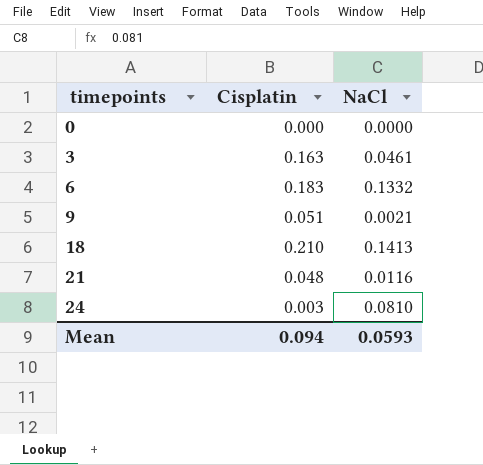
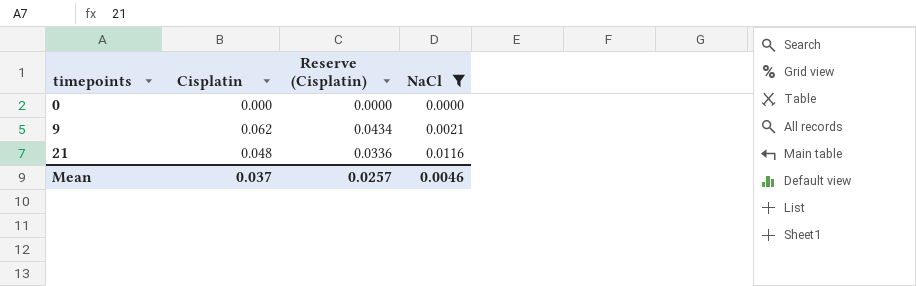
filter: none -> NaCl <= 0.0116
column Reserve (Cisplatin) | formula: none -> [Cisplatin] * 0.7
9 | Cisplatin: 0.051 -> 0.062
Mean | Cisplatin: 0.094 -> 0.037
Mean | NaCl: 0.0593 -> 0.0046

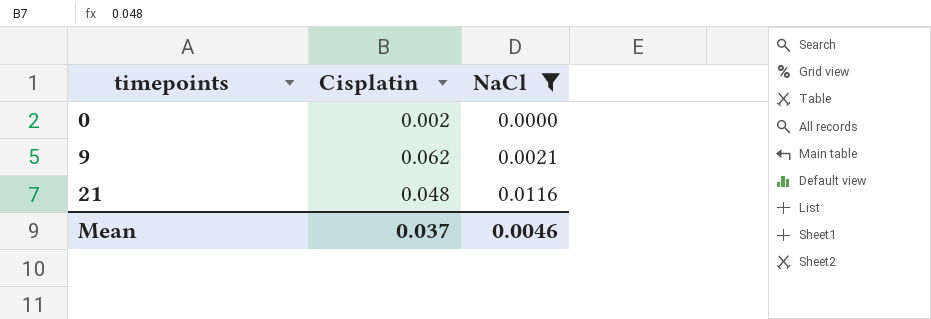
column Reserve (Cisplatin) | formula: [Cisplatin] * 0.7 -> none
0 | Cisplatin: 0.000 -> 0.002

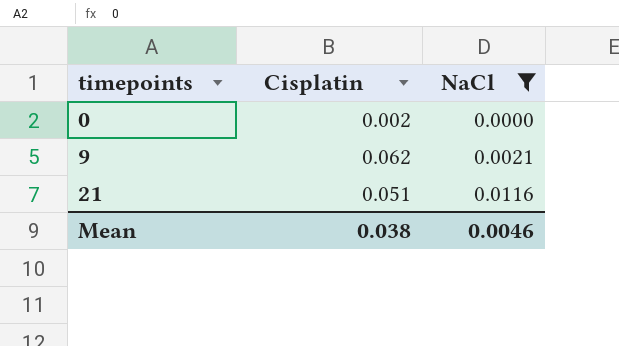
21 | Cisplatin: 0.048 -> 0.051
Mean | Cisplatin: 0.037 -> 0.038

